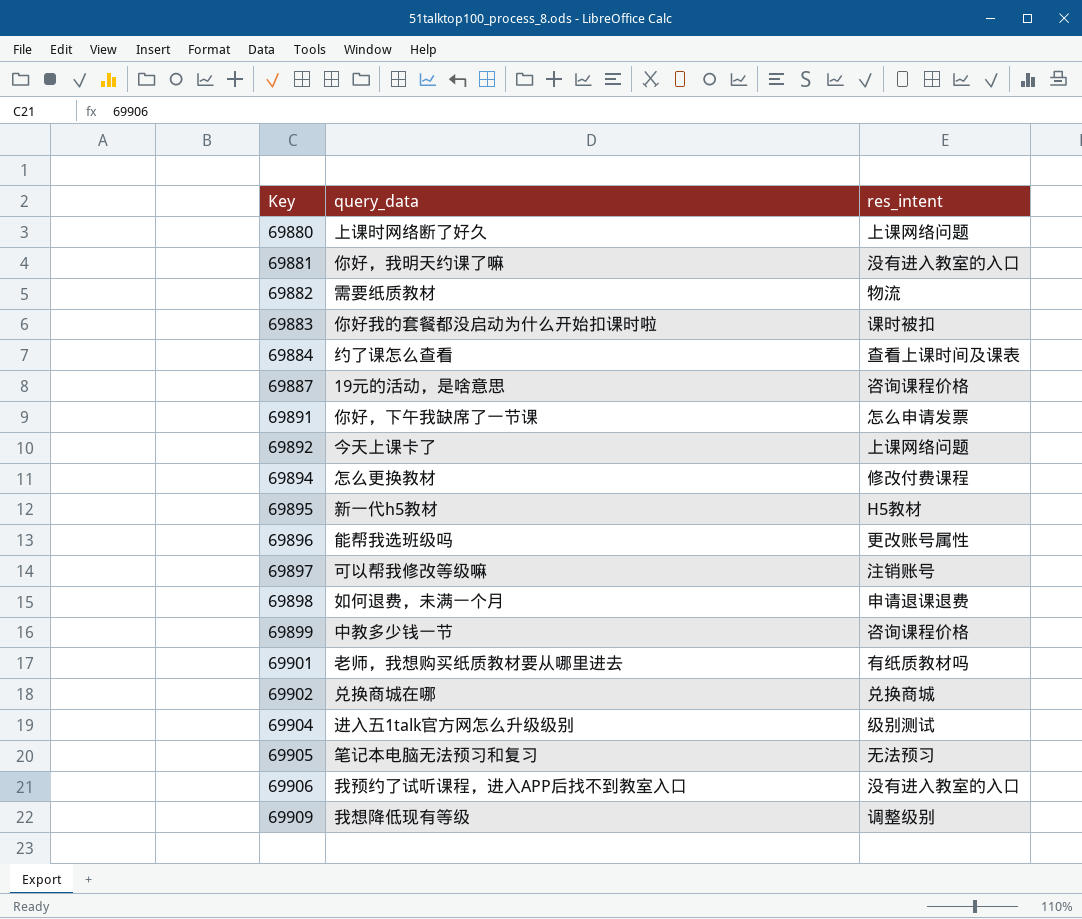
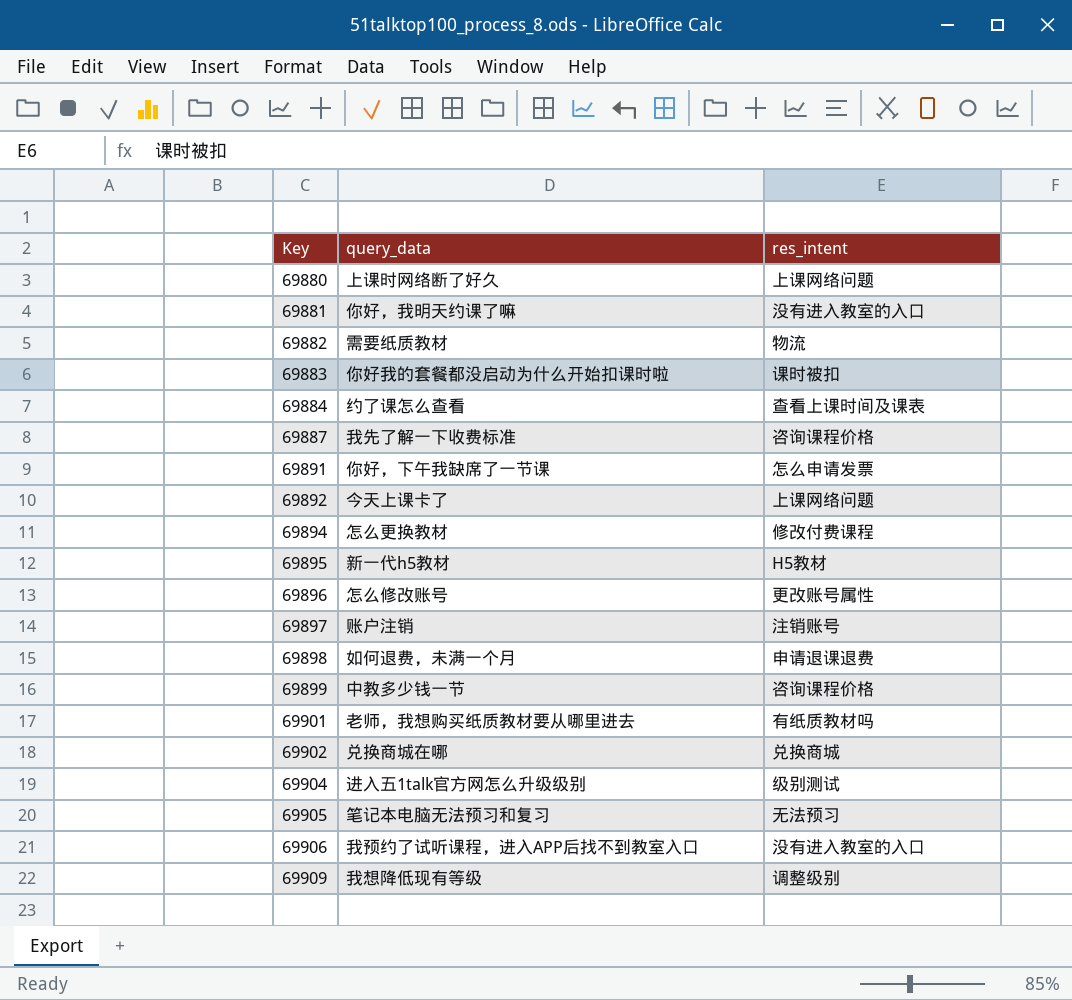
69887 | query_data: 19元的活动，是啥意思 -> 我先了解一下收费标准
69896 | query_data: 能帮我选班级吗 -> 怎么修改账号
69897 | query_data: 可以帮我修改等级嘛 -> 账户注销

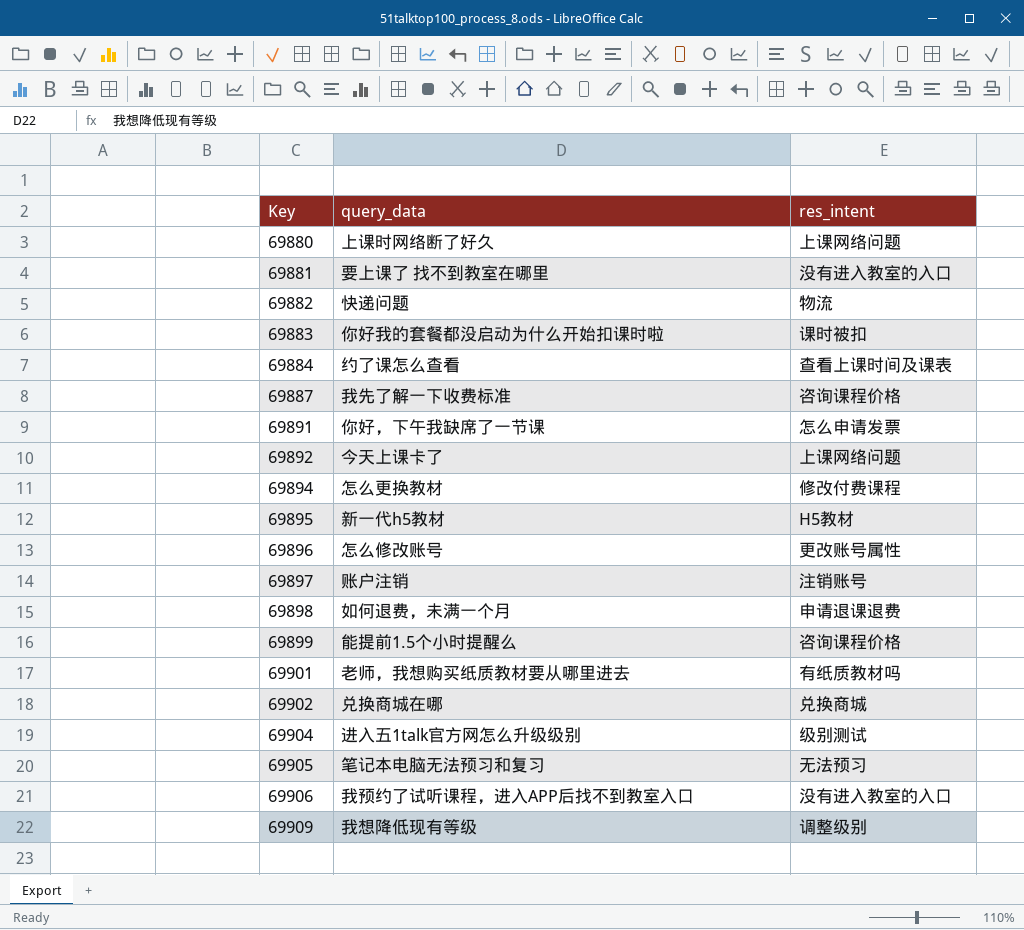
69881 | query_data: 你好，我明天约课了嘛 -> 要上课了 找不到教室在哪里
69882 | query_data: 需要纸质教材 -> 快递问题
69899 | query_data: 中教多少钱一节 -> 能提前1.5个小时提醒么

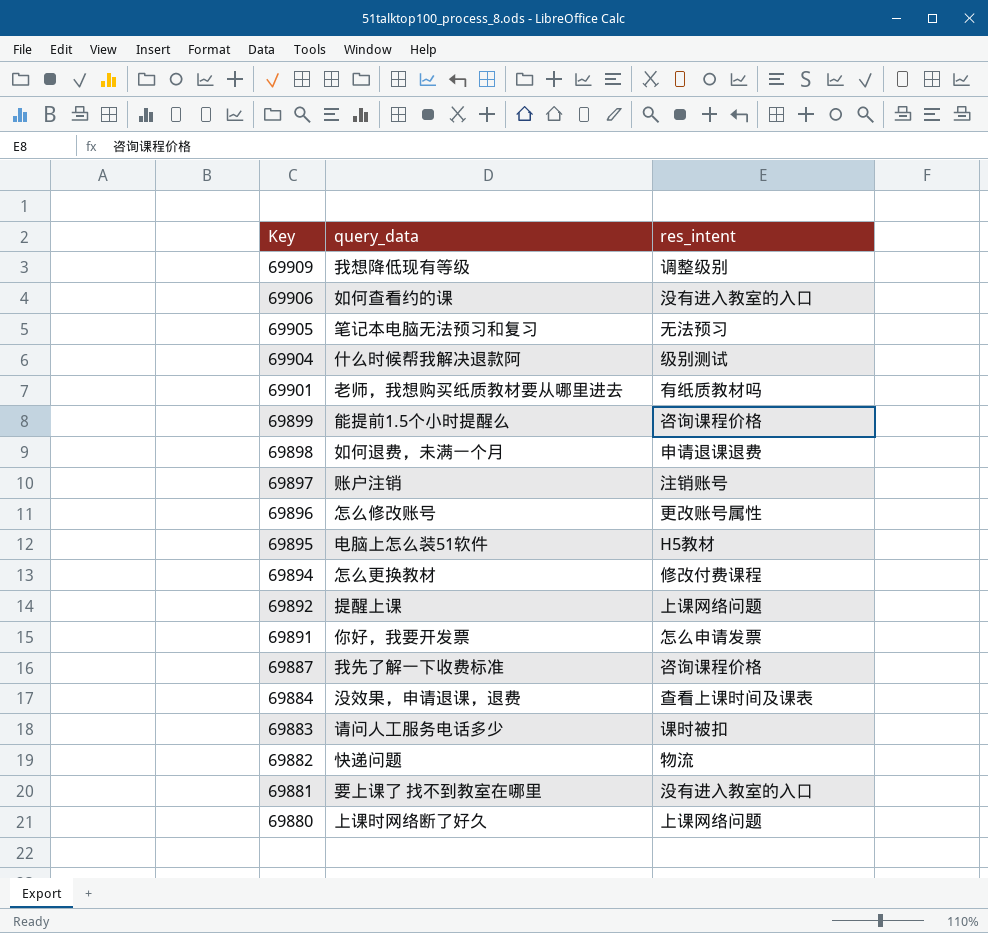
row order: Key ascending -> Key descending
row 69902: 兑换商城在哪 | 兑换商城 -> none
69906 | query_data: 我预约了试听课程，进入APP后找不到教室入口 -> 如何查看约的课
69904 | query_data: 进入五1talk官方网怎么升级级别 -> 什么时候帮我解决退款阿
69895 | query_data: 新一代h5教材 -> 电脑上怎么装51软件
69892 | query_data: 今天上课卡了 -> 提醒上课
69891 | query_data: 你好，下午我缺席了一节课 -> 你好，我要开发票
69884 | query_data: 约了课怎么查看 -> 没效果，申请退课，退费
69883 | query_data: 你好我的套餐都没启动为什么开始扣课时啦 -> 请问人工服务电话多少

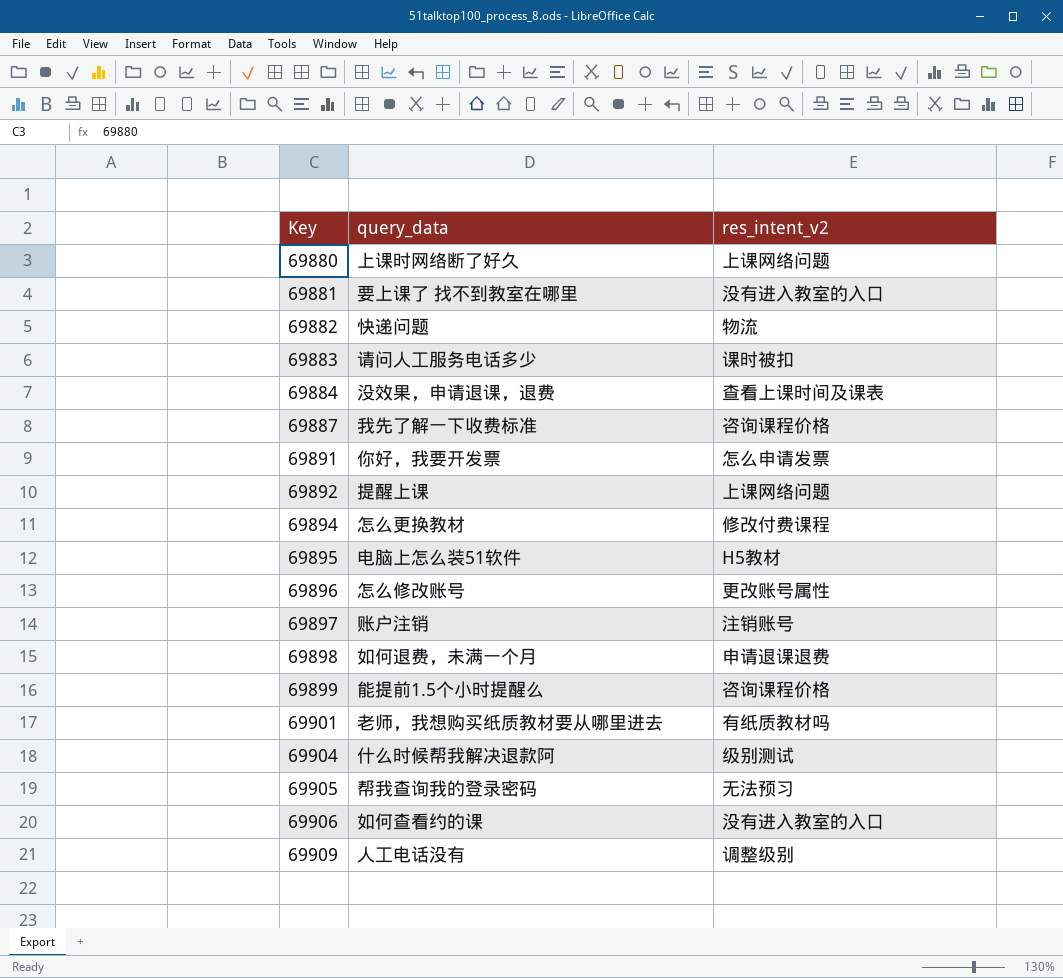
row order: Key descending -> Key ascending
column name: res_intent -> res_intent_v2
69905 | query_data: 笔记本电脑无法预习和复习 -> 帮我查询我的登录密码
69909 | query_data: 我想降低现有等级 -> 人工电话没有

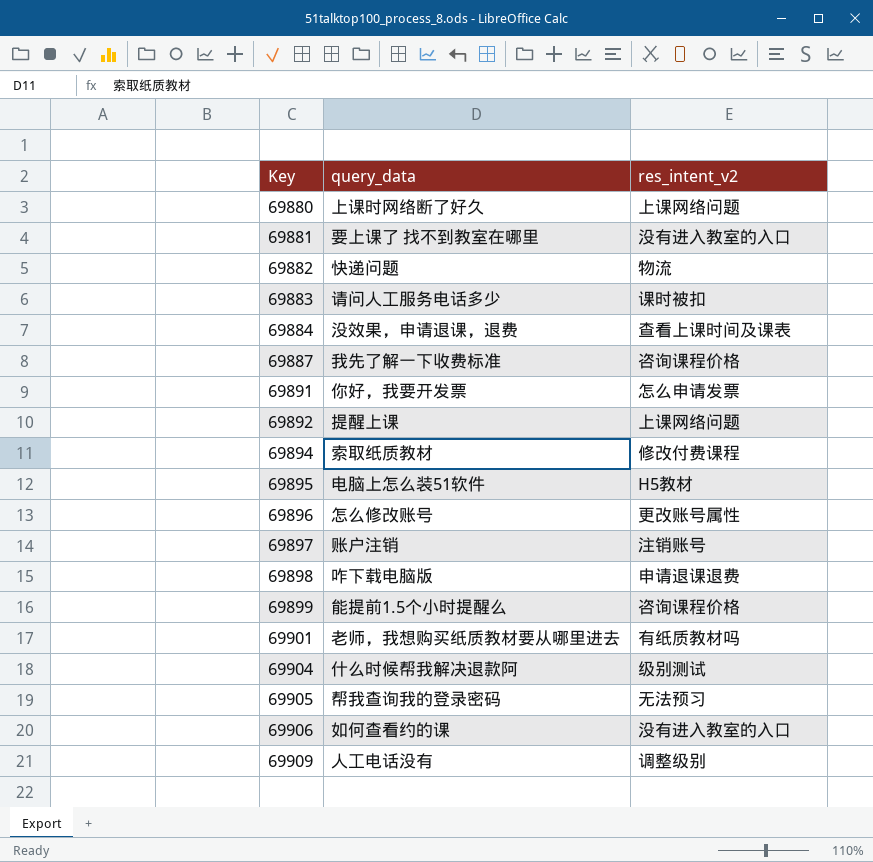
69894 | query_data: 怎么更换教材 -> 索取纸质教材
69898 | query_data: 如何退费，未满一个月 -> 咋下载电脑版

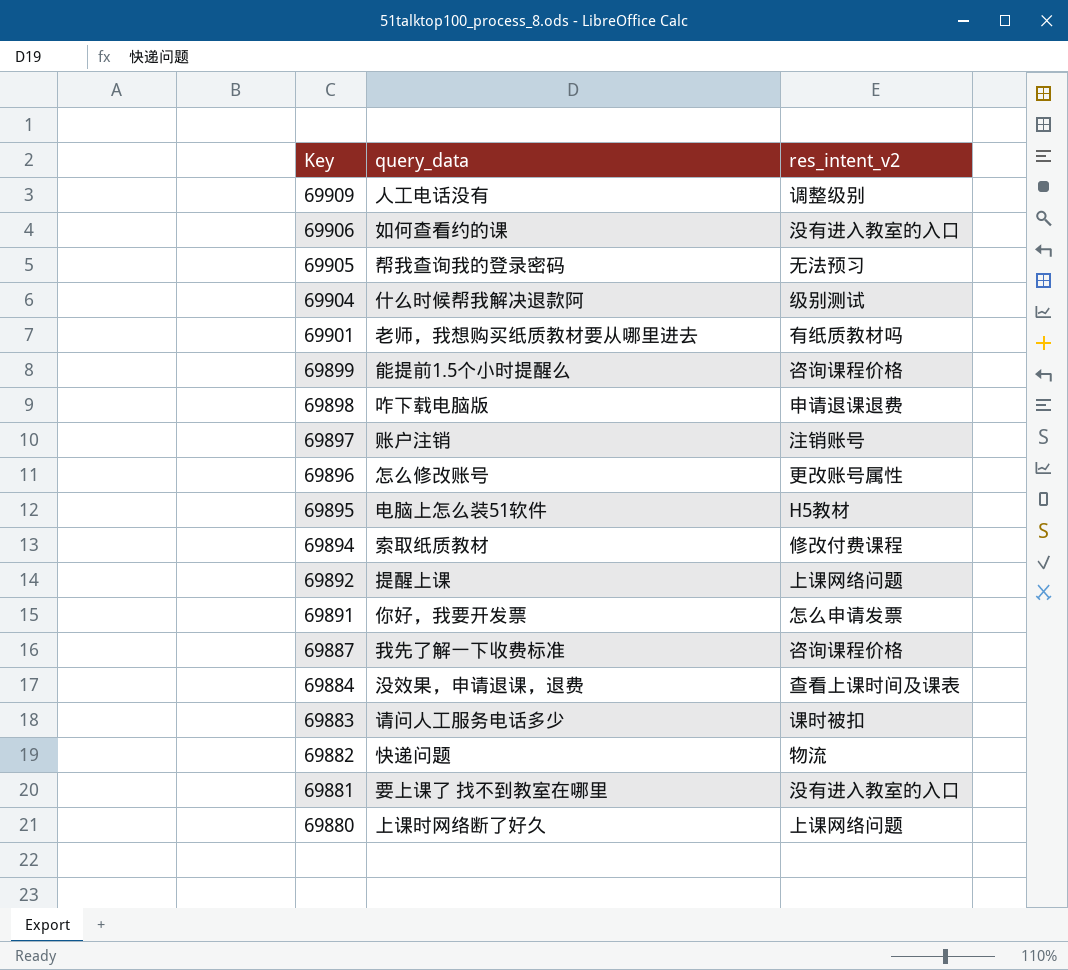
row order: Key ascending -> Key descending

